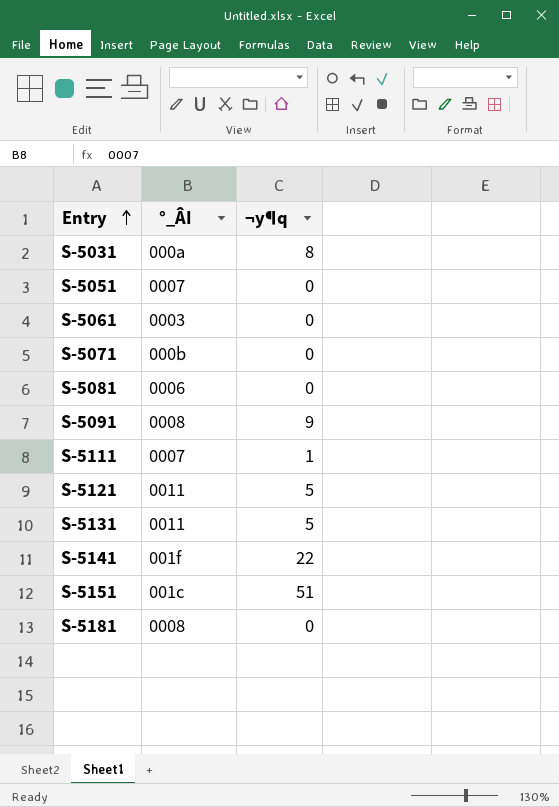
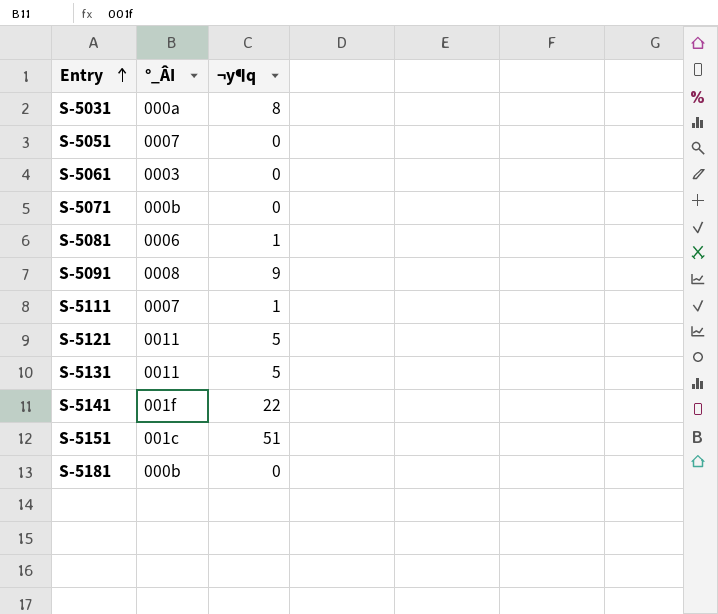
S-5081 | ¬y¶q: 0 -> 1
S-5181 | °_ÂI: 0008 -> 000b

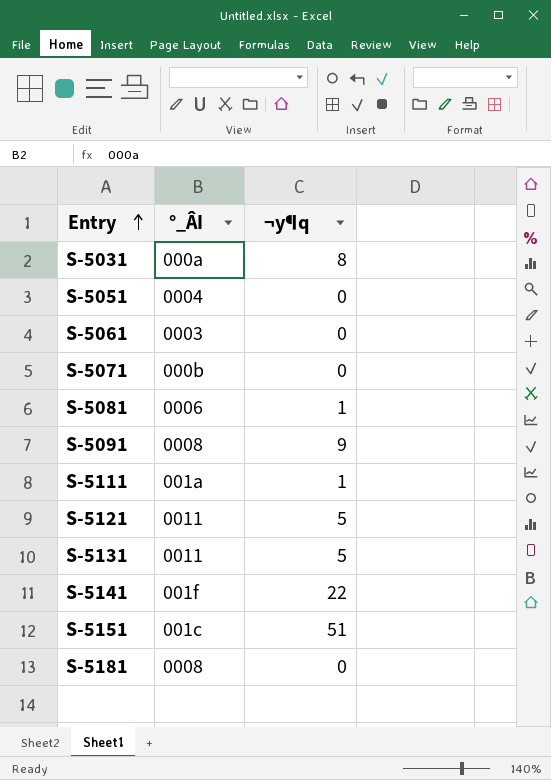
S-5051 | °_ÂI: 0007 -> 0004
S-5111 | °_ÂI: 0007 -> 001a
S-5181 | °_ÂI: 000b -> 0008

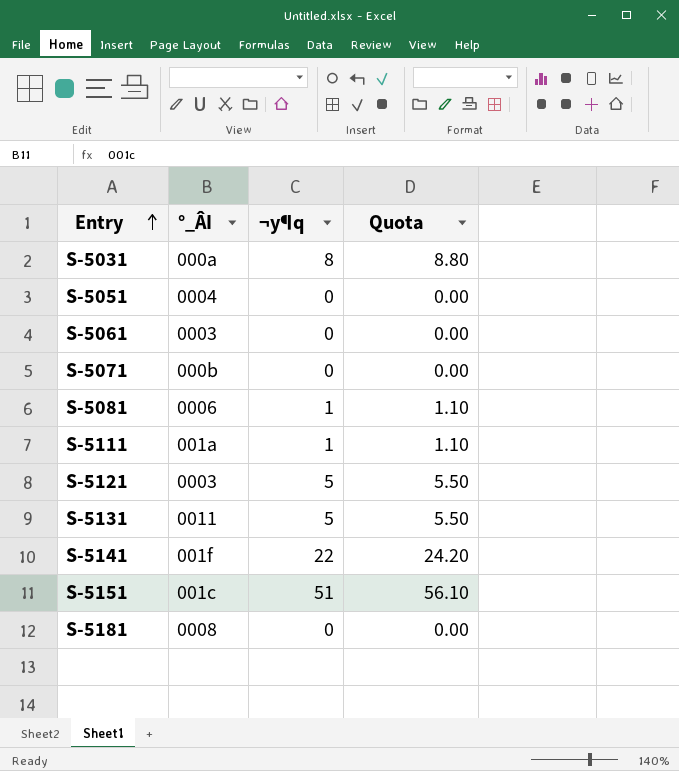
column Quota | formula: none -> [¬y¶q] * 1.1
row S-5091: 0008 | 9 -> none
S-5121 | °_ÂI: 0011 -> 0003

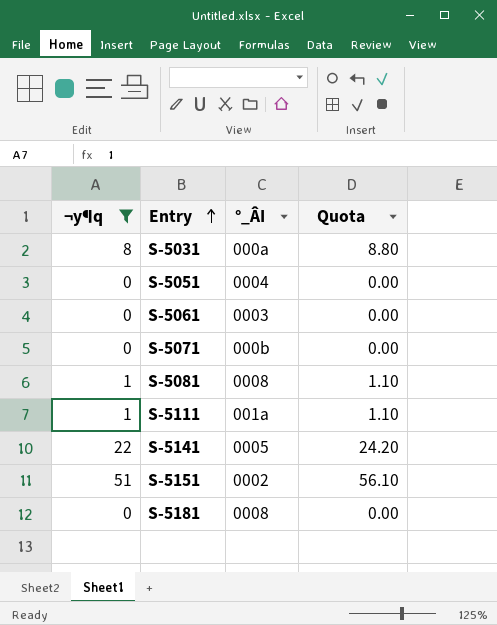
filter: none -> ¬y¶q != 5
column ¬y¶q | position: 3 -> 1
S-5081 | °_ÂI: 0006 -> 0008
S-5141 | °_ÂI: 001f -> 0005
S-5151 | °_ÂI: 001c -> 0002

